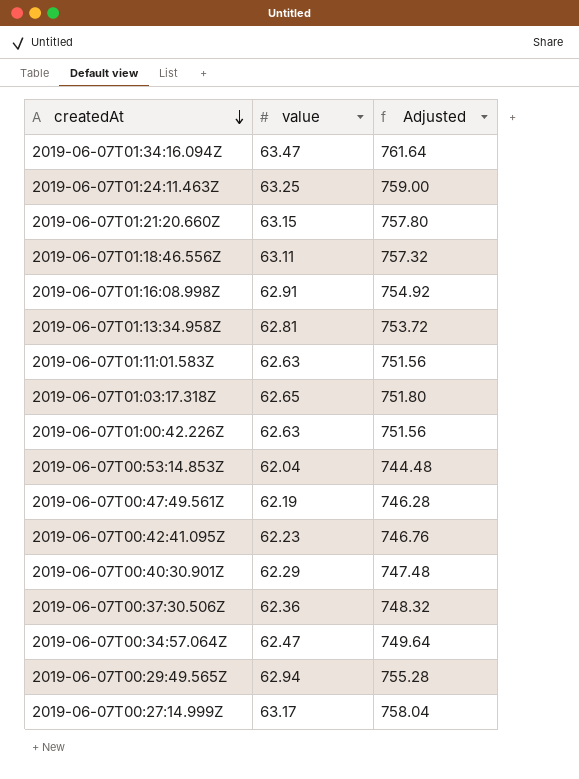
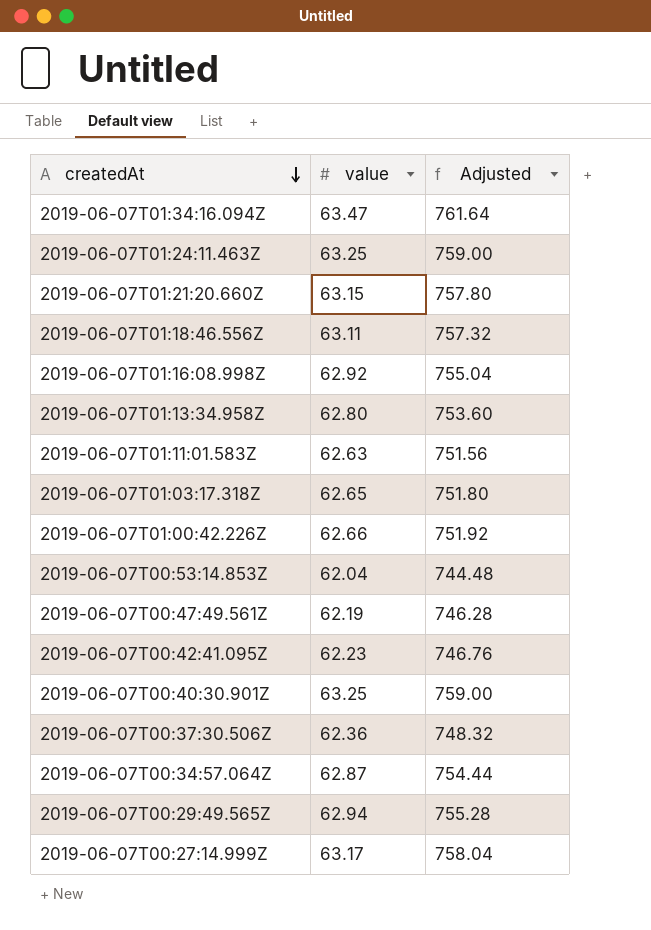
2019-06-07T01:16:08.998Z | value: 62.91 -> 62.92
2019-06-07T01:16:08.998Z | Adjusted: 754.92 -> 755.04
2019-06-07T01:13:34.958Z | value: 62.81 -> 62.80
2019-06-07T01:13:34.958Z | Adjusted: 753.72 -> 753.60
2019-06-07T01:00:42.226Z | value: 62.63 -> 62.66
2019-06-07T01:00:42.226Z | Adjusted: 751.56 -> 751.92
2019-06-07T00:40:30.901Z | value: 62.29 -> 63.25
2019-06-07T00:40:30.901Z | Adjusted: 747.48 -> 759.00
2019-06-07T00:34:57.064Z | value: 62.47 -> 62.87
2019-06-07T00:34:57.064Z | Adjusted: 749.64 -> 754.44

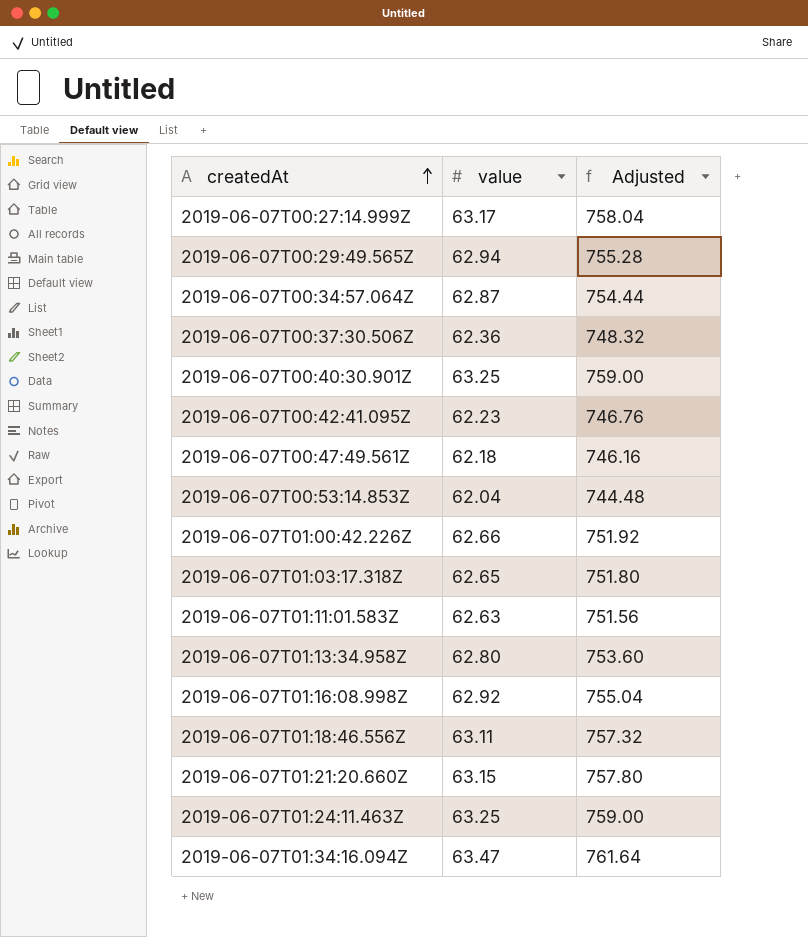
row order: createdAt descending -> createdAt ascending
2019-06-07T00:47:49.561Z | value: 62.19 -> 62.18
2019-06-07T00:47:49.561Z | Adjusted: 746.28 -> 746.16

